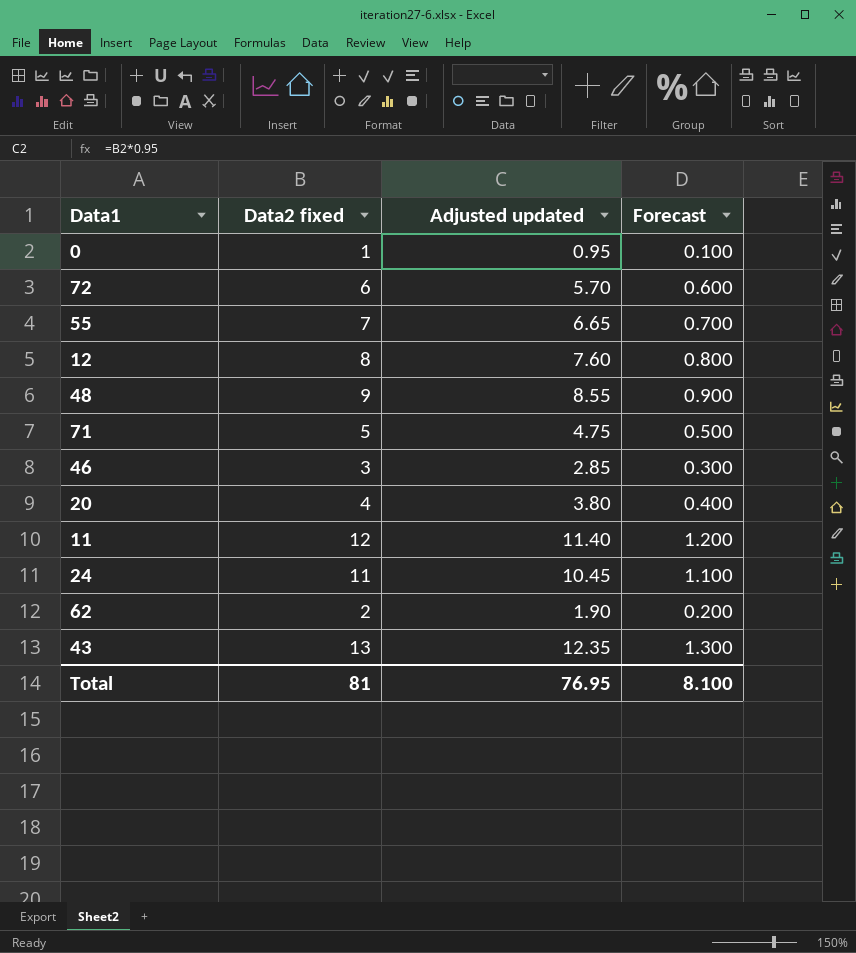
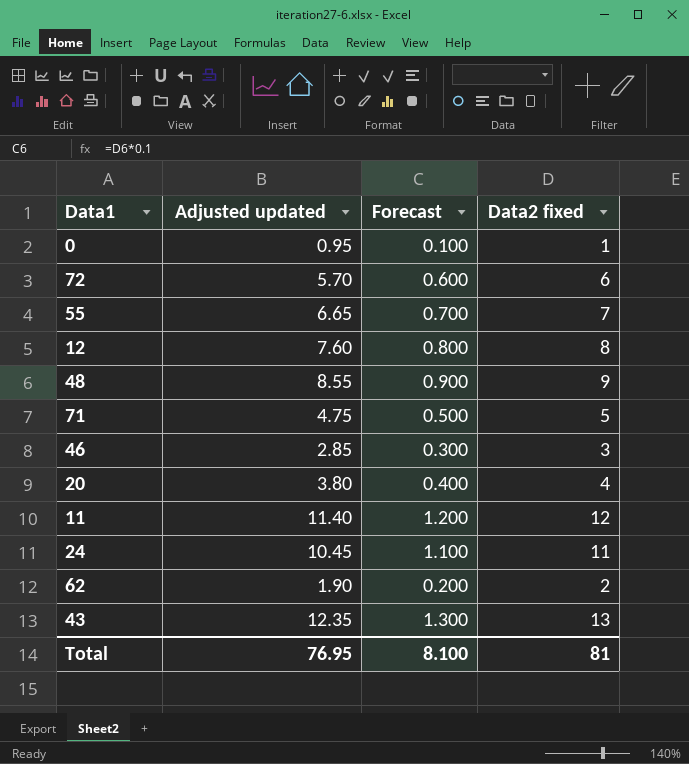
column Data2 fixed | position: 2 -> 4

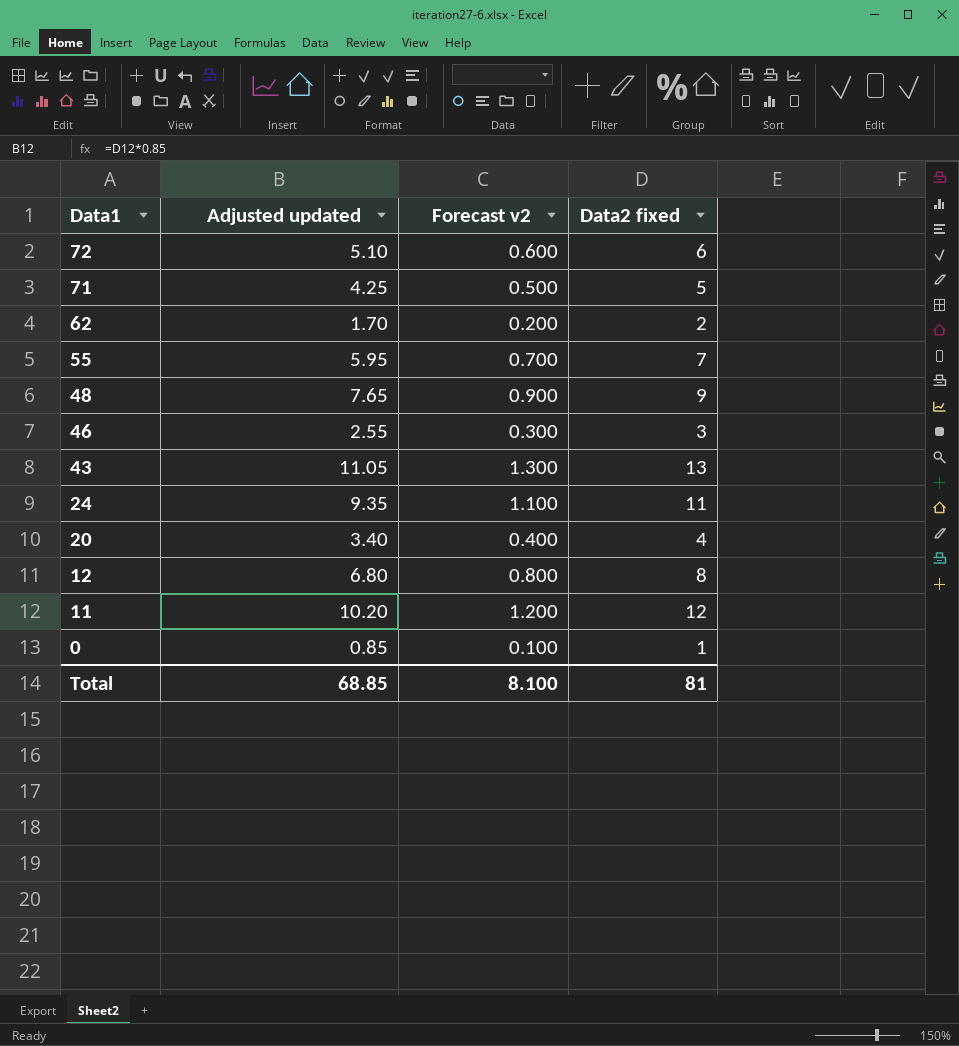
row order: none -> Data1 descending
column Adjusted updated | formula: [Data2 fixed] * 0.95 -> [Data2 fixed] * 0.85
column name: Forecast -> Forecast v2
Total | Adjusted updated: 76.95 -> 68.85

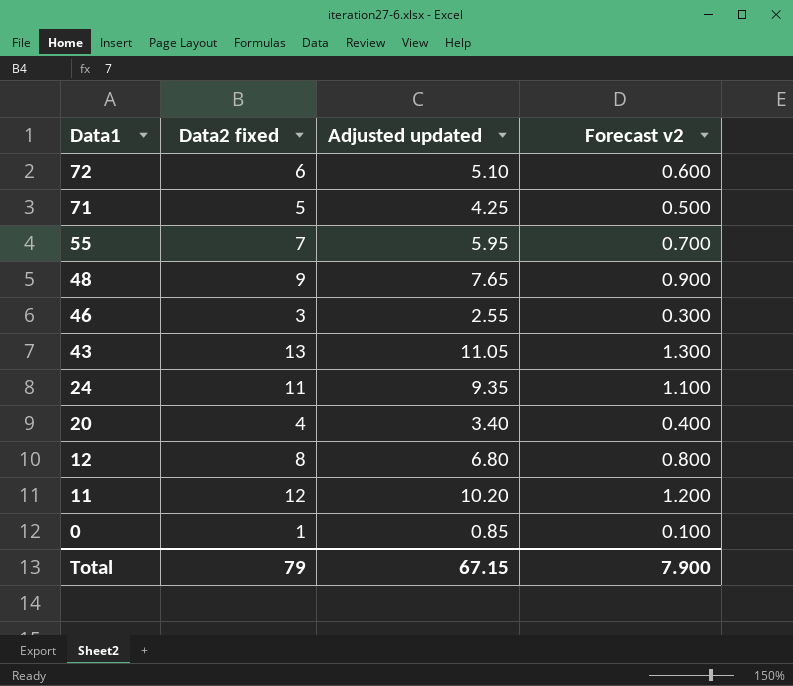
column Data2 fixed | position: 4 -> 2
row 62: 1.70 | 0.200 | 2 -> none
Total | Data2 fixed: 81 -> 79
Total | Adjusted updated: 68.85 -> 67.15
Total | Forecast v2: 8.100 -> 7.900

